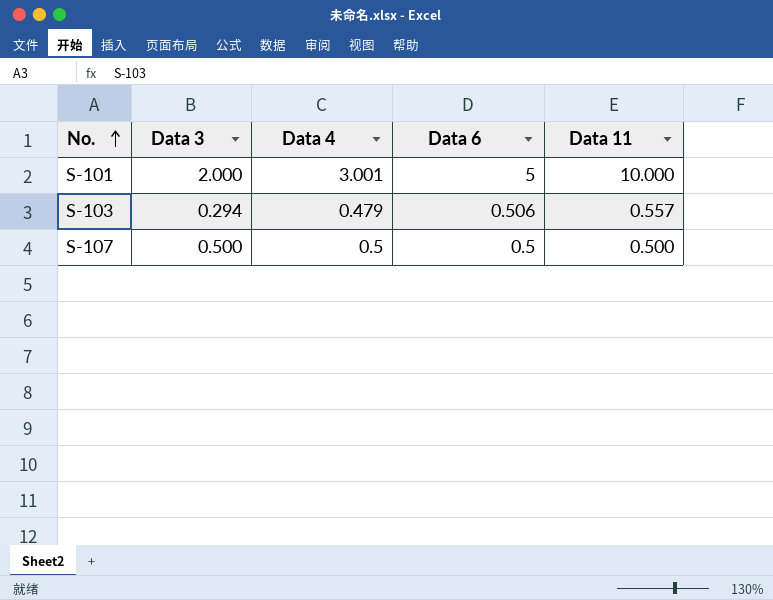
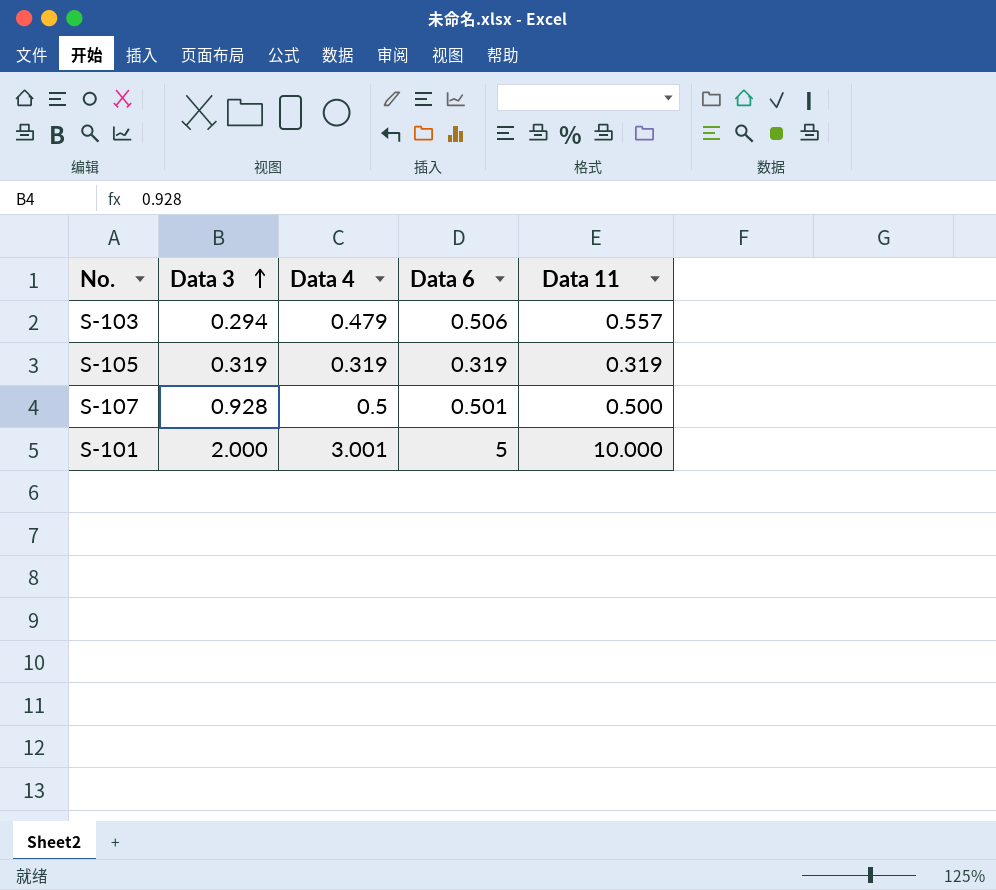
row order: No. ascending -> Data 3 ascending
row S-105: none -> 0.319 | 0.319 | 0.319 | 0.319
S-107 | Data 3: 0.500 -> 0.928
S-107 | Data 6: 0.5 -> 0.501

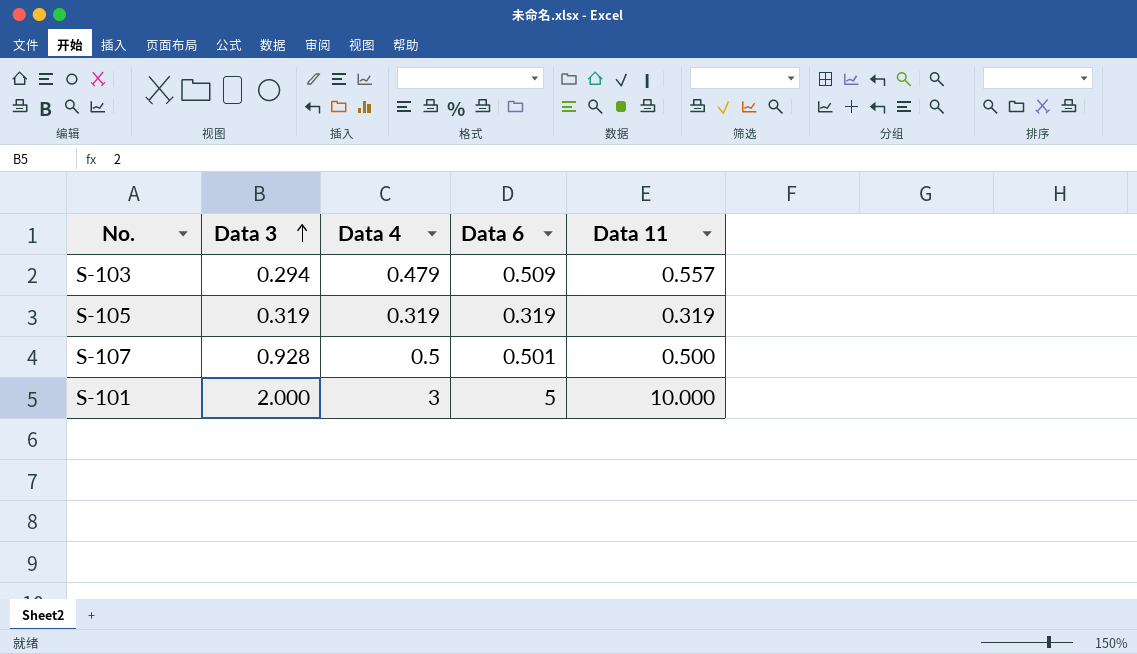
S-103 | Data 6: 0.506 -> 0.509
S-101 | Data 4: 3.001 -> 3

